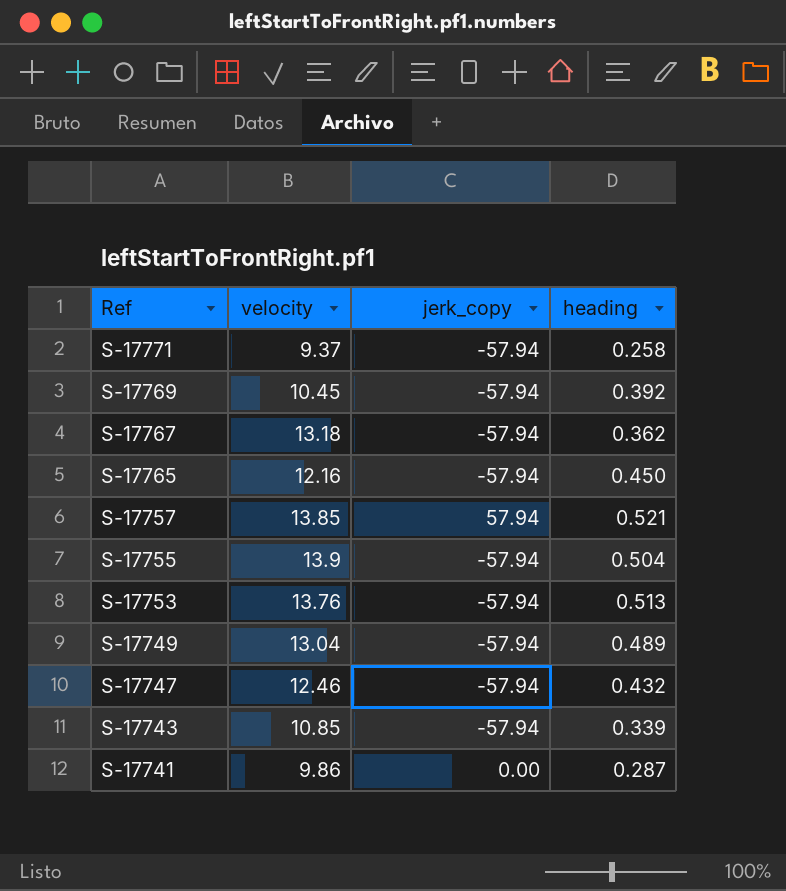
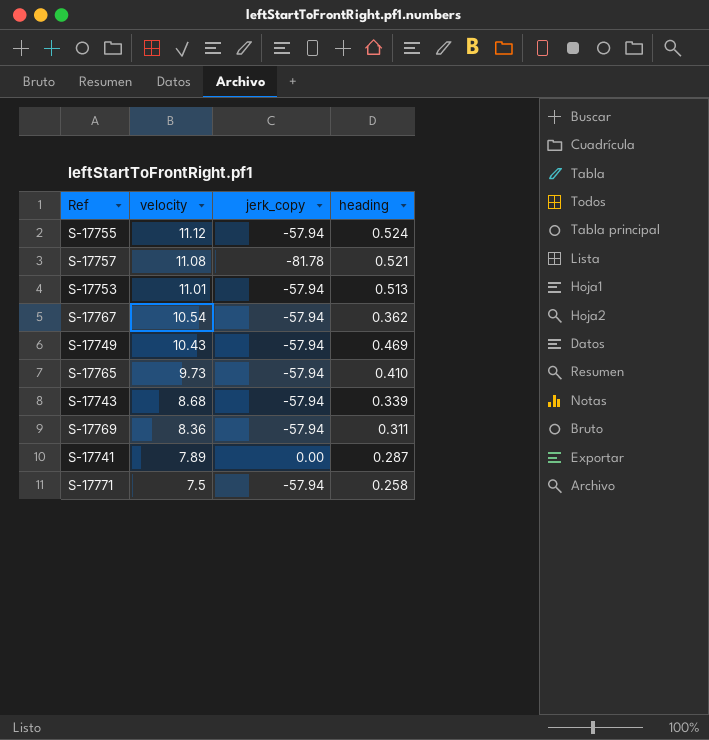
row order: Ref descending -> velocity descending
row S-17747: 12.46 | -57.94 | 0.432 -> none
S-17755 | velocity: 13.9 -> 11.12
S-17755 | heading: 0.504 -> 0.524
S-17757 | velocity: 13.85 -> 11.08
S-17757 | jerk_copy: 57.94 -> -81.78
S-17753 | velocity: 13.76 -> 11.01
S-17767 | velocity: 13.18 -> 10.54
S-17749 | velocity: 13.04 -> 10.43
S-17749 | heading: 0.489 -> 0.469
S-17765 | velocity: 12.16 -> 9.73
S-17765 | heading: 0.450 -> 0.410
S-17743 | velocity: 10.85 -> 8.68
S-17769 | velocity: 10.45 -> 8.36
S-17769 | heading: 0.392 -> 0.311
S-17741 | velocity: 9.86 -> 7.89
S-17771 | velocity: 9.37 -> 7.5

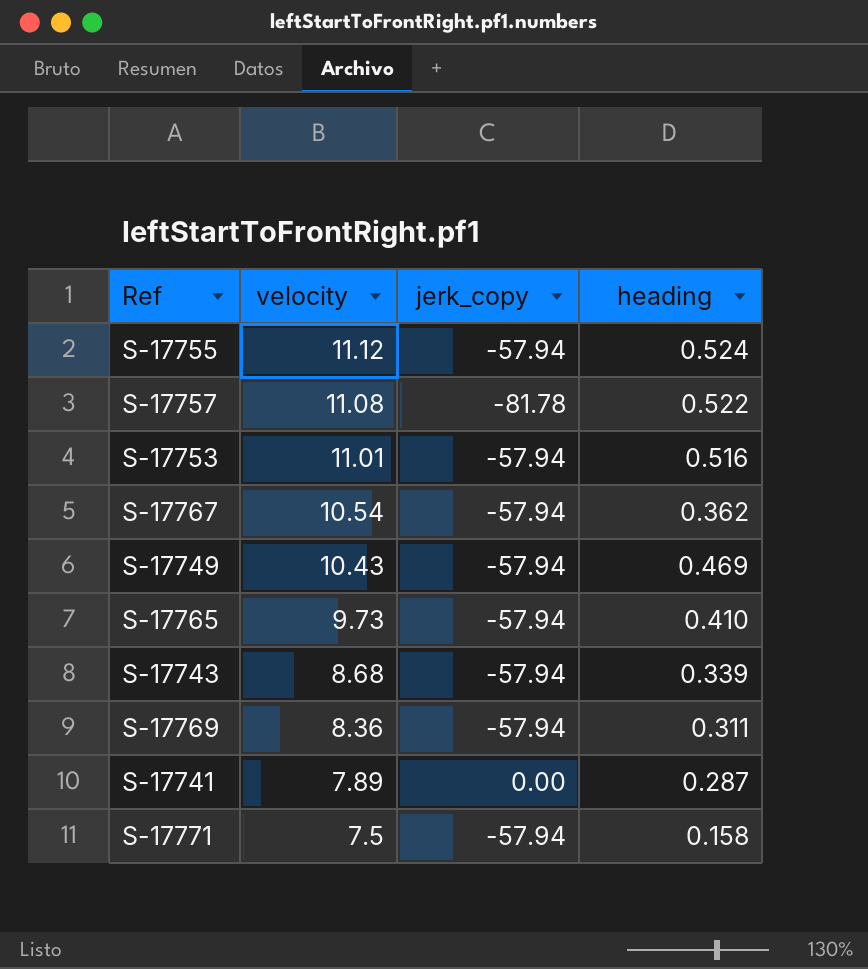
S-17757 | heading: 0.521 -> 0.522
S-17753 | heading: 0.513 -> 0.516
S-17771 | heading: 0.258 -> 0.158

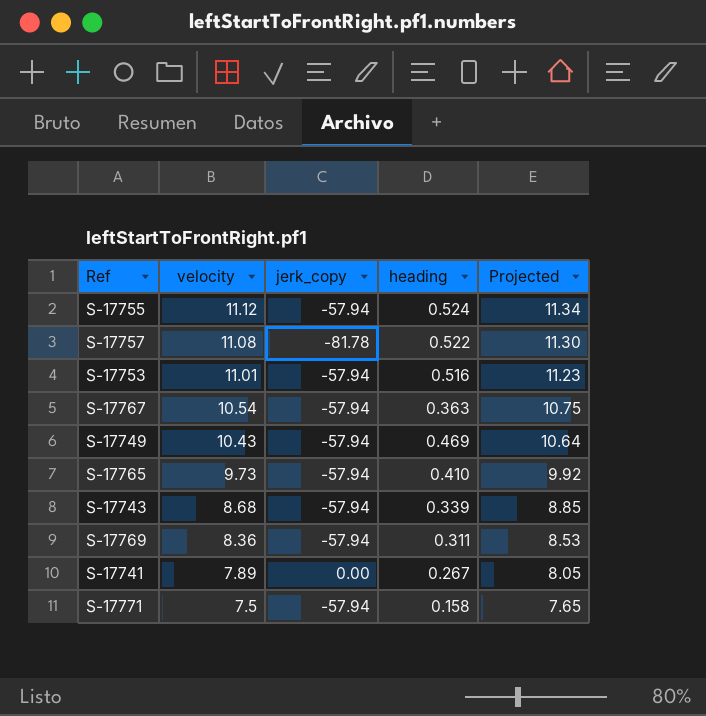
column Projected | formula: none -> [velocity] * 1.02
S-17767 | heading: 0.362 -> 0.363
S-17741 | heading: 0.287 -> 0.267

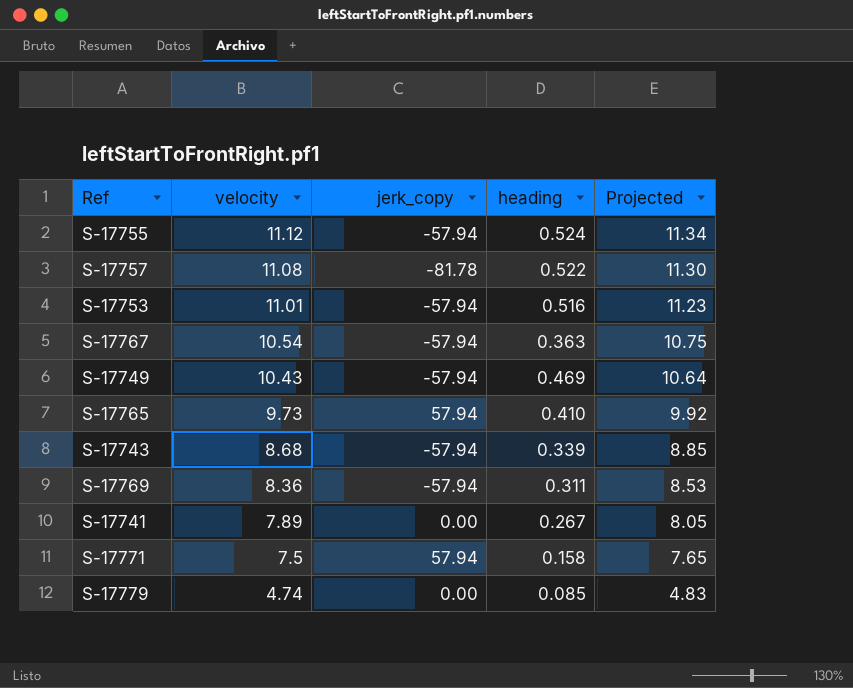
S-17765 | jerk_copy: -57.94 -> 57.94
S-17771 | jerk_copy: -57.94 -> 57.94
row S-17779: none -> 4.74 | 0.00 | 0.085 | 4.83

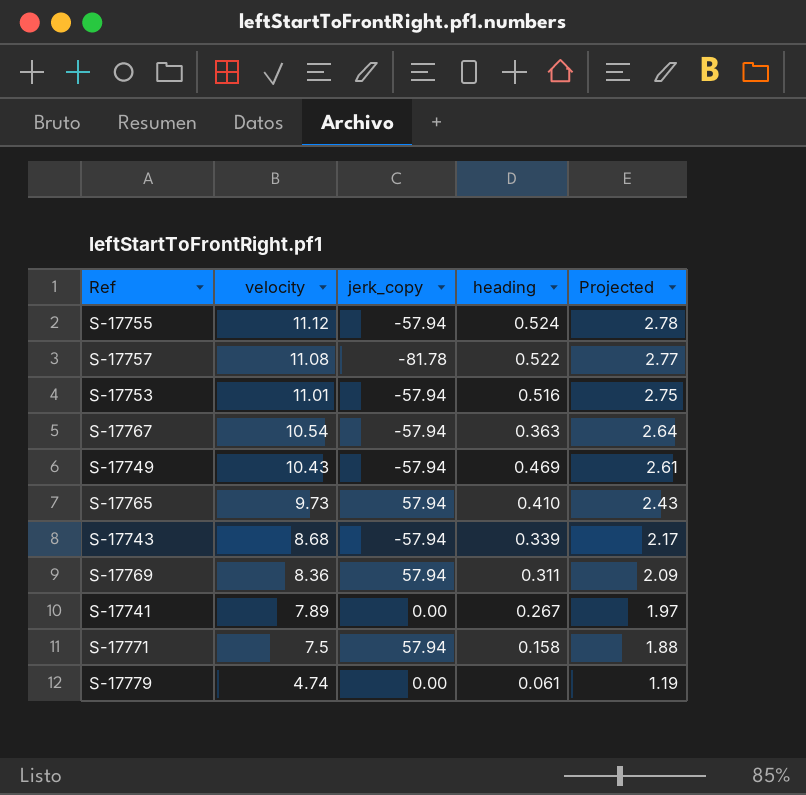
column Projected | formula: [velocity] * 1.02 -> [velocity] * 0.25
S-17769 | jerk_copy: -57.94 -> 57.94
S-17779 | heading: 0.085 -> 0.061

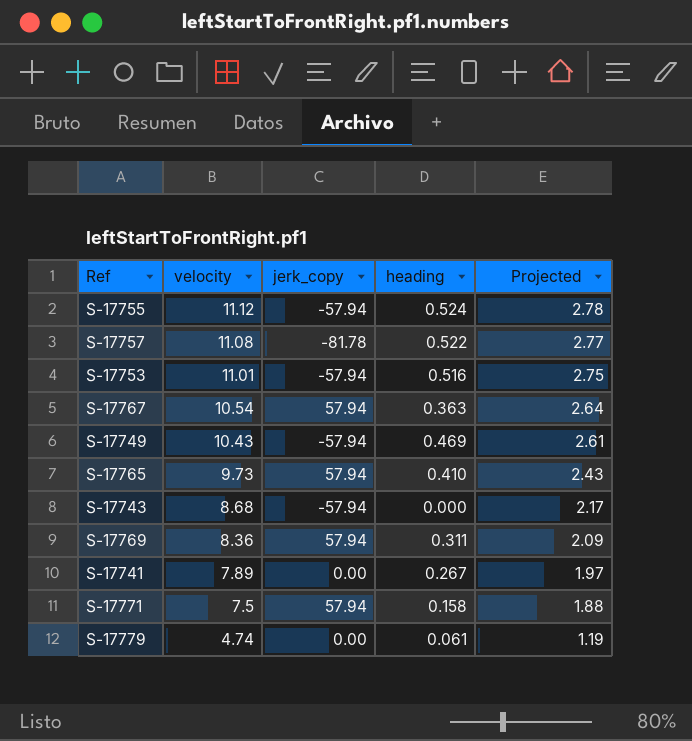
S-17767 | jerk_copy: -57.94 -> 57.94
S-17743 | heading: 0.339 -> 0.000

